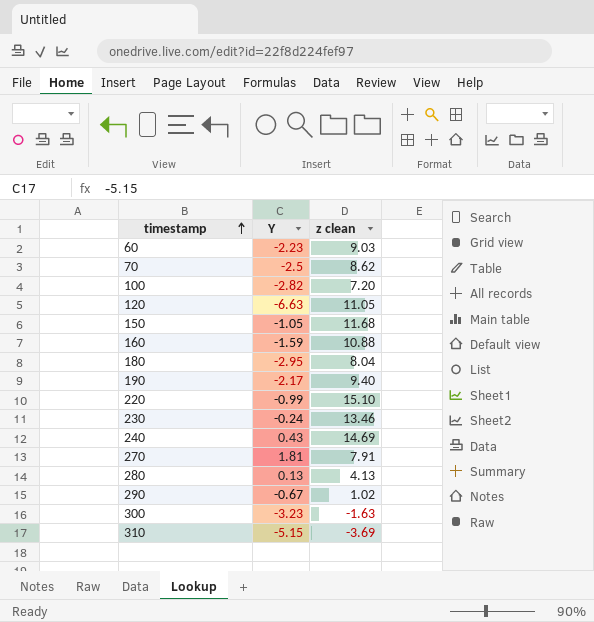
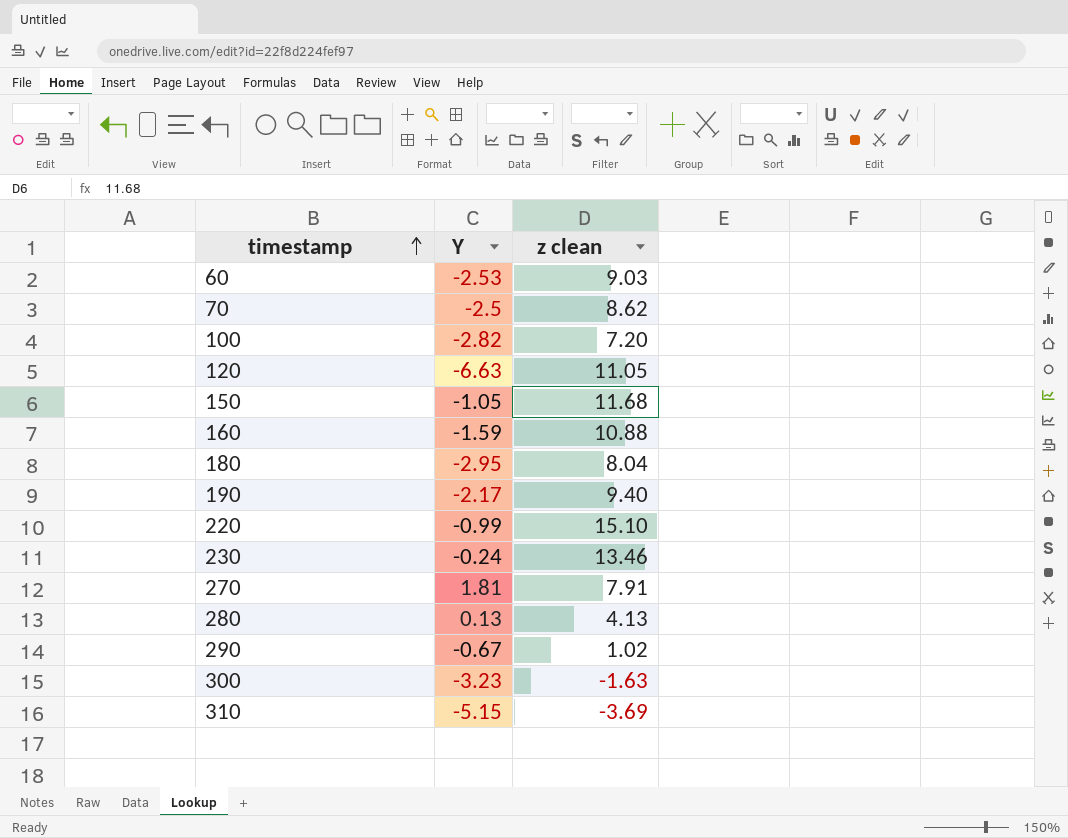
row 240: 0.43 | 14.69 -> none
60 | Y: -2.23 -> -2.53

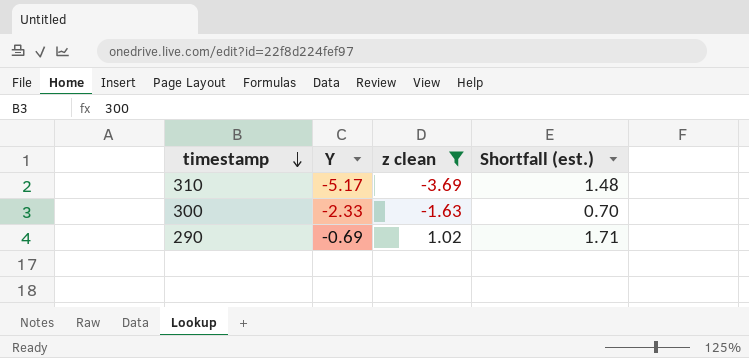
filter: none -> z clean <= 1.02
row order: timestamp ascending -> timestamp descending
column Shortfall (est.) | formula: none -> [z clean] - [Y]
310 | Y: -5.15 -> -5.17
300 | Y: -3.23 -> -2.33
290 | Y: -0.67 -> -0.69

